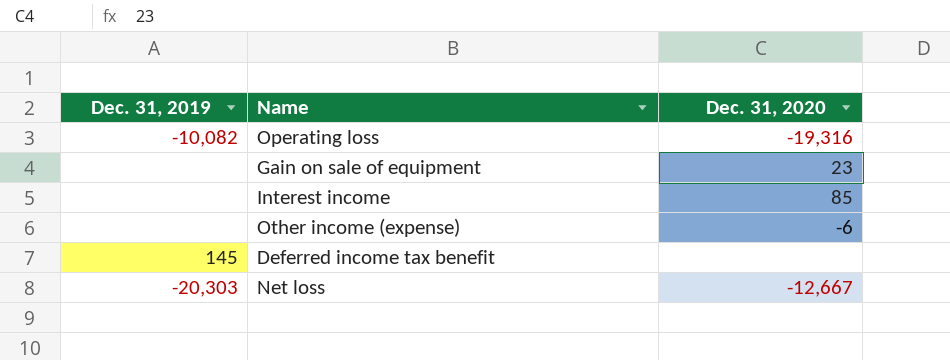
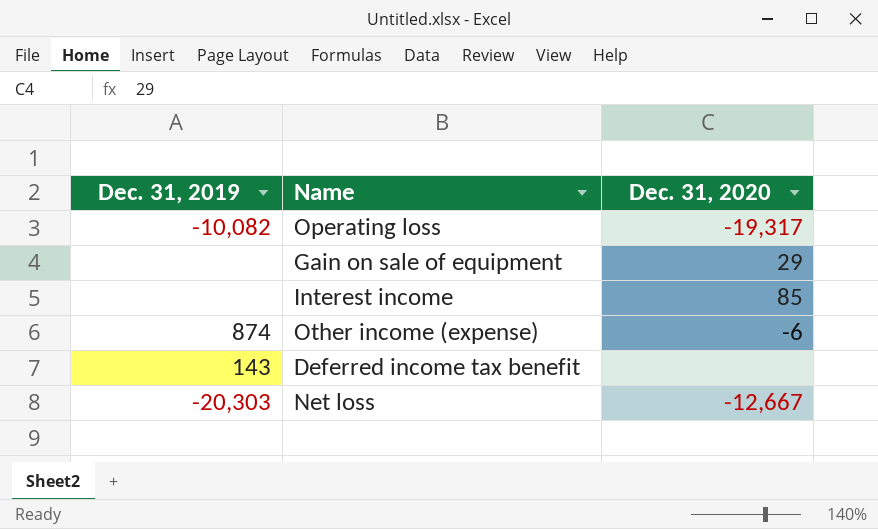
Operating loss | Dec. 31, 2020: -19,316 -> -19,317
Gain on sale of equipment | Dec. 31, 2020: 23 -> 29
Other income (expense) | Dec. 31, 2019: none -> 874
Deferred income tax benefit | Dec. 31, 2019: 145 -> 143

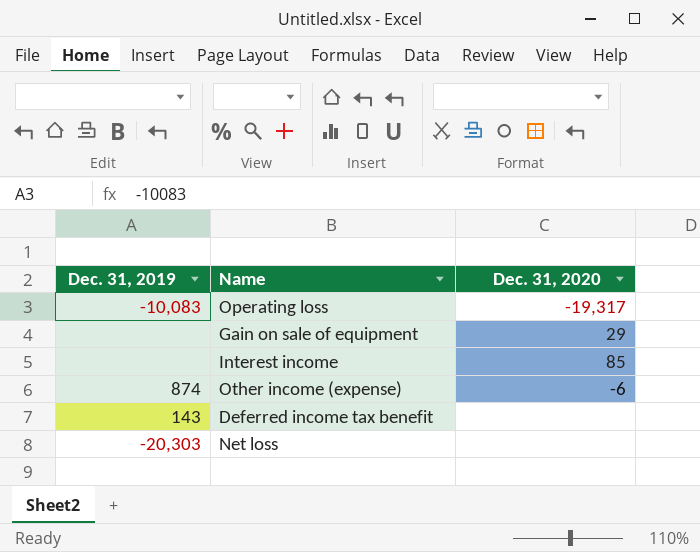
Operating loss | Dec. 31, 2019: -10,082 -> -10,083
Net loss | Dec. 31, 2020: -12,667 -> none

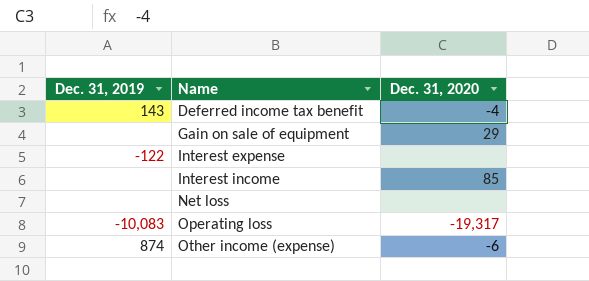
row order: none -> Name ascending
Deferred income tax benefit | Dec. 31, 2020: none -> -4
row Interest expense: none -> -122 | none
Net loss | Dec. 31, 2019: -20,303 -> none

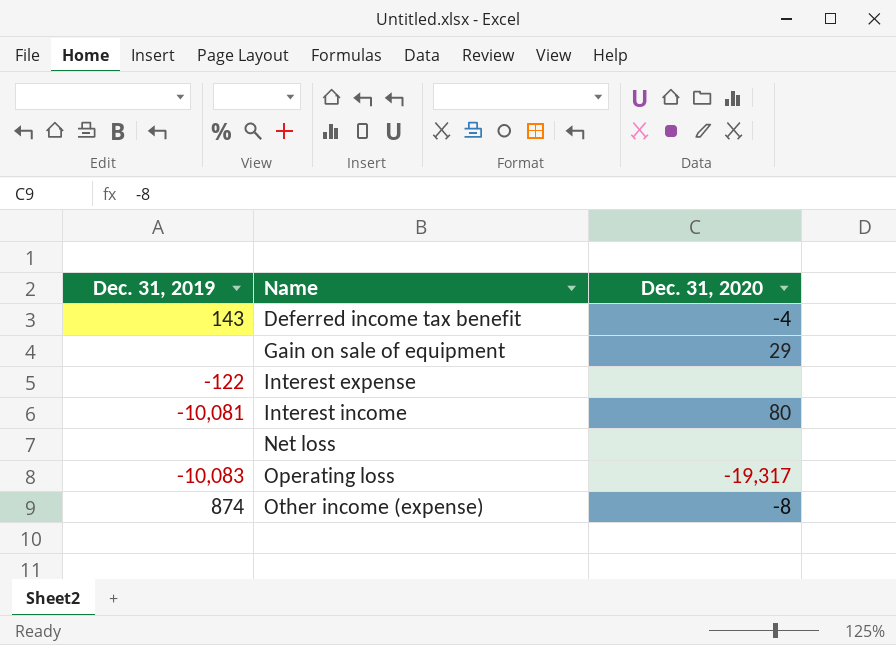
Interest income | Dec. 31, 2019: none -> -10,081
Interest income | Dec. 31, 2020: 85 -> 80
Other income (expense) | Dec. 31, 2020: -6 -> -8

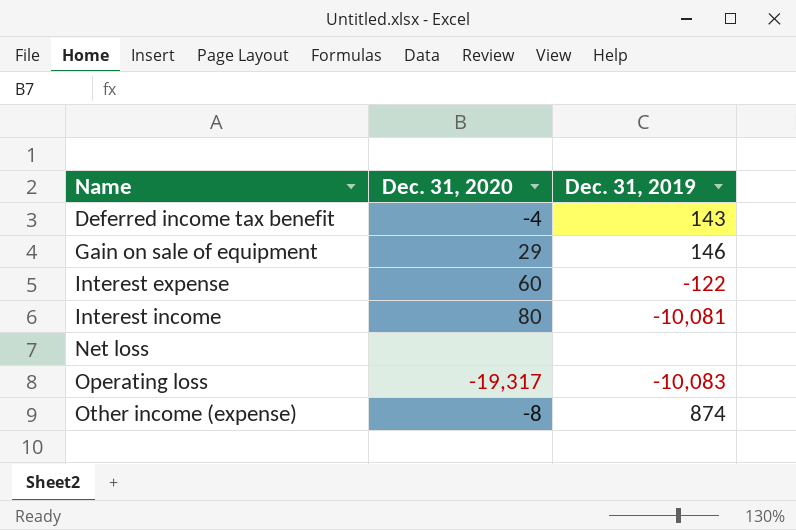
column Dec. 31, 2019 | position: 1 -> 3
Gain on sale of equipment | Dec. 31, 2019: none -> 146
Interest expense | Dec. 31, 2020: none -> 60

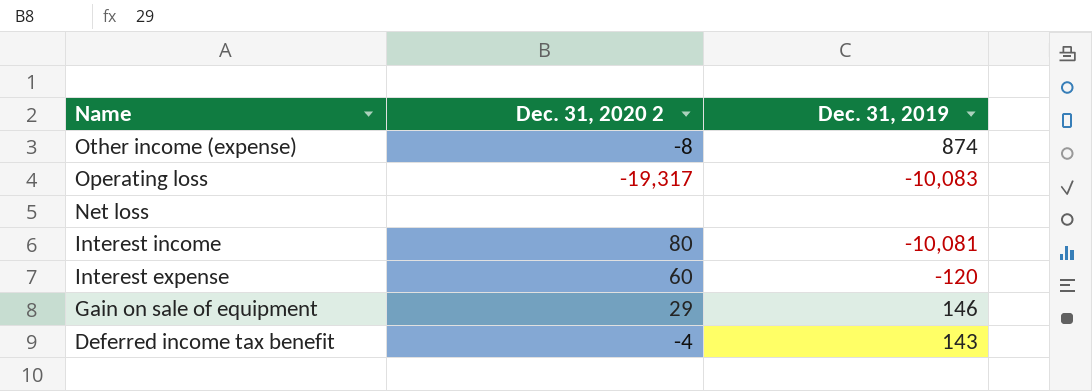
row order: Name ascending -> Name descending
column name: Dec. 31, 2020 -> Dec. 31, 2020 2
Interest expense | Dec. 31, 2019: -122 -> -120

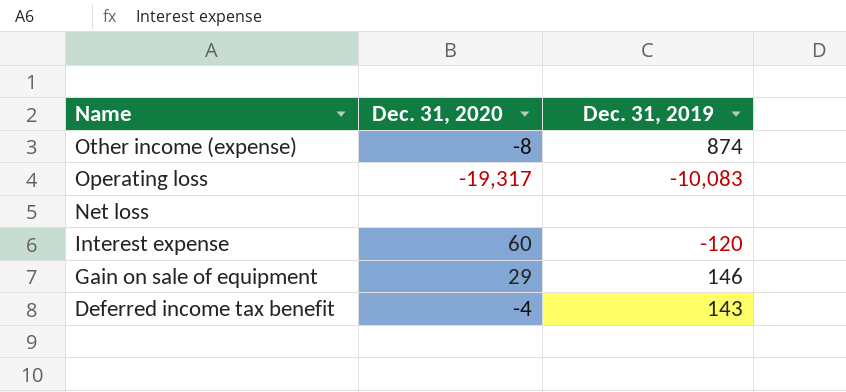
column name: Dec. 31, 2020 2 -> Dec. 31, 2020
row Interest income: 80 | -10,081 -> none

